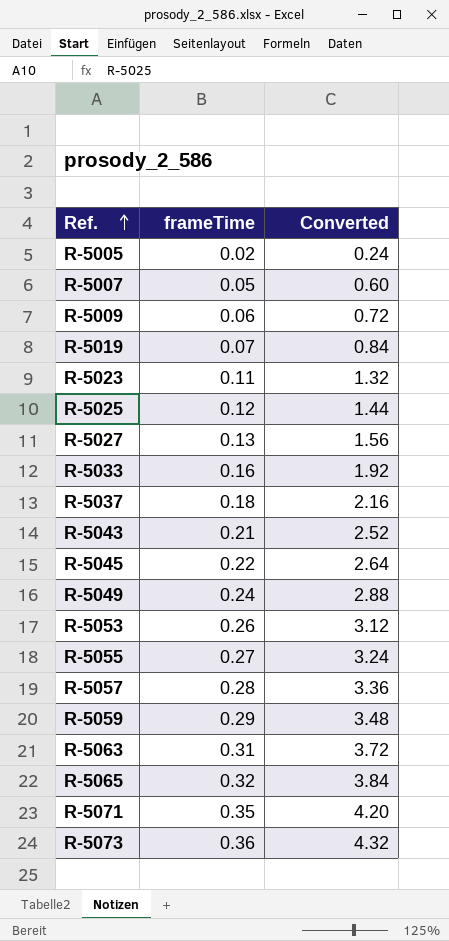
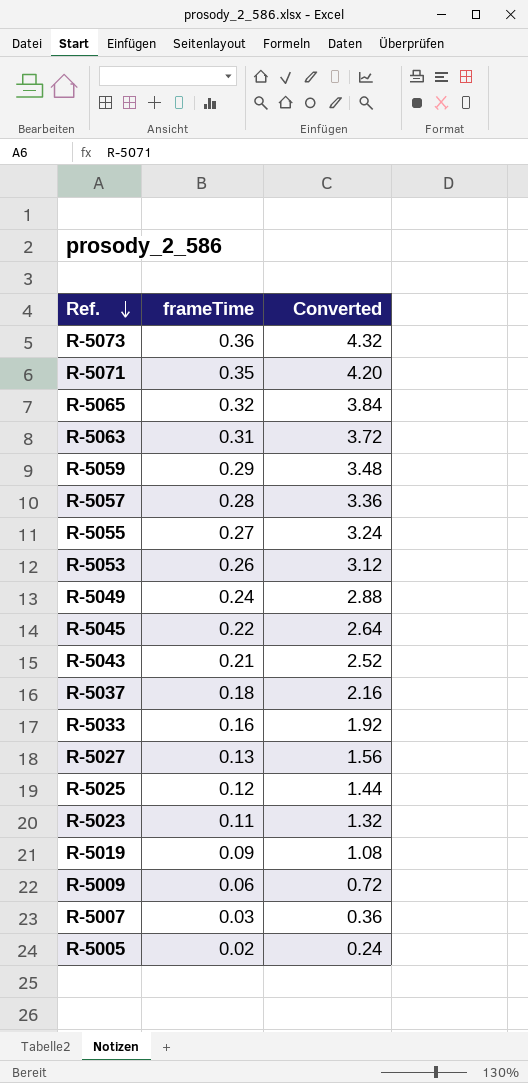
row order: Ref. ascending -> Ref. descending
R-5019 | frameTime: 0.07 -> 0.09
R-5019 | Converted: 0.84 -> 1.08
R-5007 | frameTime: 0.05 -> 0.03
R-5007 | Converted: 0.60 -> 0.36

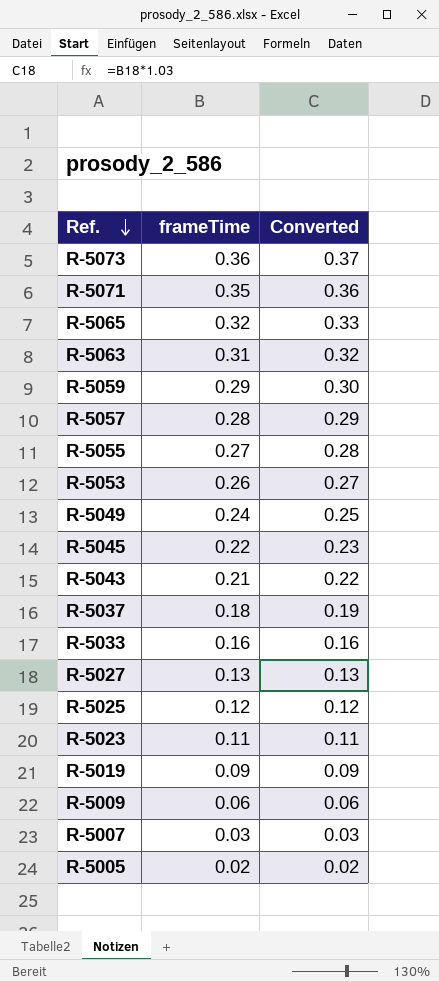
column Converted | formula: [frameTime] * 12 -> [frameTime] * 1.03

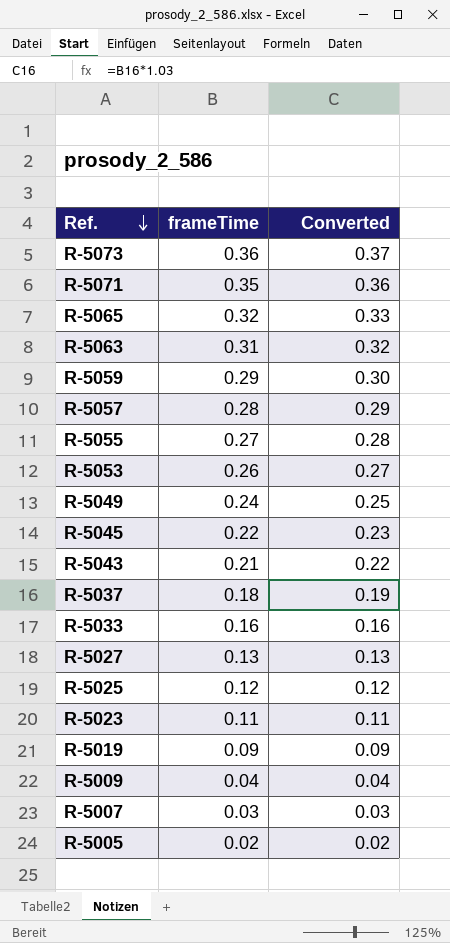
R-5009 | frameTime: 0.06 -> 0.04
R-5009 | Converted: 0.06 -> 0.04

